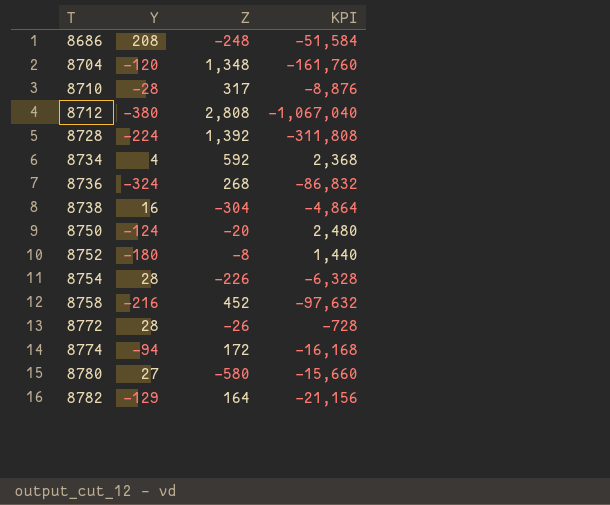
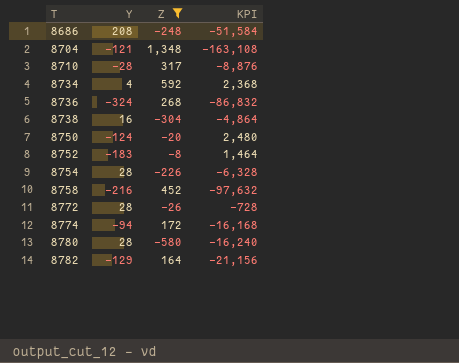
filter: none -> Z <= 1,348
8704 | Y: -120 -> -121
8704 | KPI: -161,760 -> -163,108
8752 | Y: -180 -> -183
8752 | KPI: 1,440 -> 1,464
8780 | Y: 27 -> 28
8780 | KPI: -15,660 -> -16,240

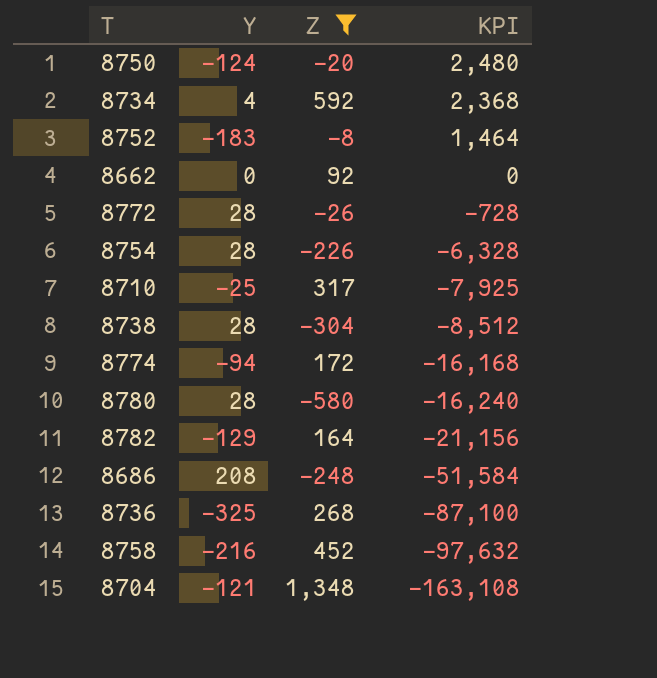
row order: T ascending -> KPI descending
row 8662: none -> 0 | 92 | 0
8710 | Y: -28 -> -25
8710 | KPI: -8,876 -> -7,925
8738 | Y: 16 -> 28
8738 | KPI: -4,864 -> -8,512
8736 | Y: -324 -> -325
8736 | KPI: -86,832 -> -87,100

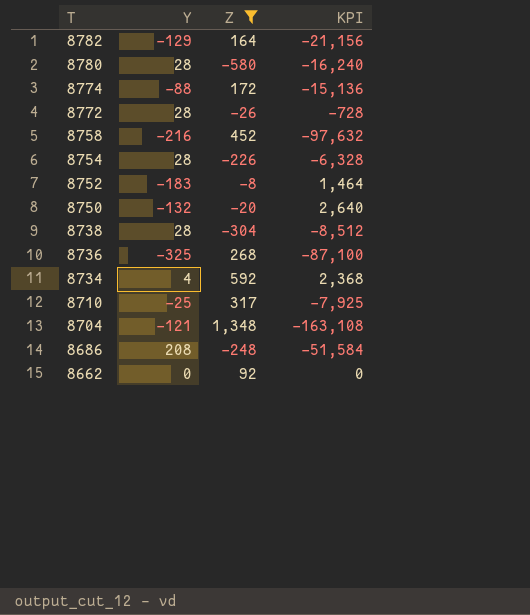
row order: KPI descending -> T descending
8774 | Y: -94 -> -88
8774 | KPI: -16,168 -> -15,136
8750 | Y: -124 -> -132
8750 | KPI: 2,480 -> 2,640

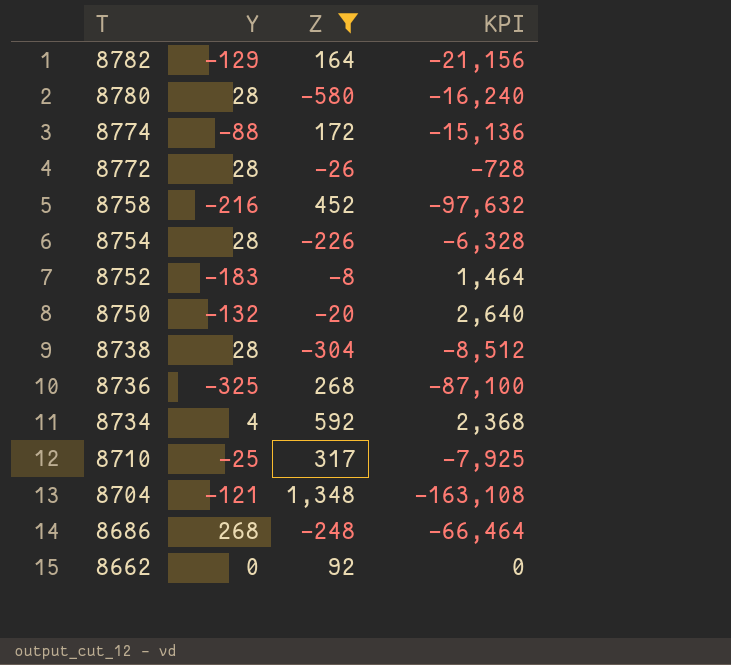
8686 | Y: 208 -> 268
8686 | KPI: -51,584 -> -66,464

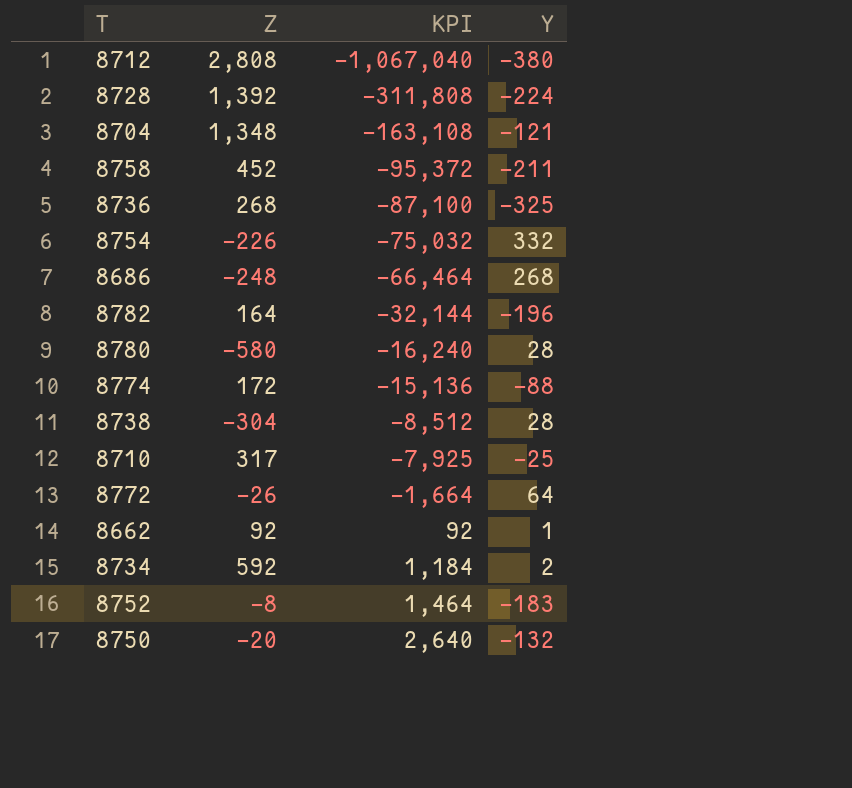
filter: Z <= 1,348 -> none
row order: T descending -> KPI ascending
column Y | position: 2 -> 4
8758 | KPI: -97,632 -> -95,372
8758 | Y: -216 -> -211
8754 | KPI: -6,328 -> -75,032
8754 | Y: 28 -> 332
8782 | KPI: -21,156 -> -32,144
8782 | Y: -129 -> -196
8772 | KPI: -728 -> -1,664
8772 | Y: 28 -> 64
8662 | KPI: 0 -> 92
8662 | Y: 0 -> 1
8734 | KPI: 2,368 -> 1,184
8734 | Y: 4 -> 2

